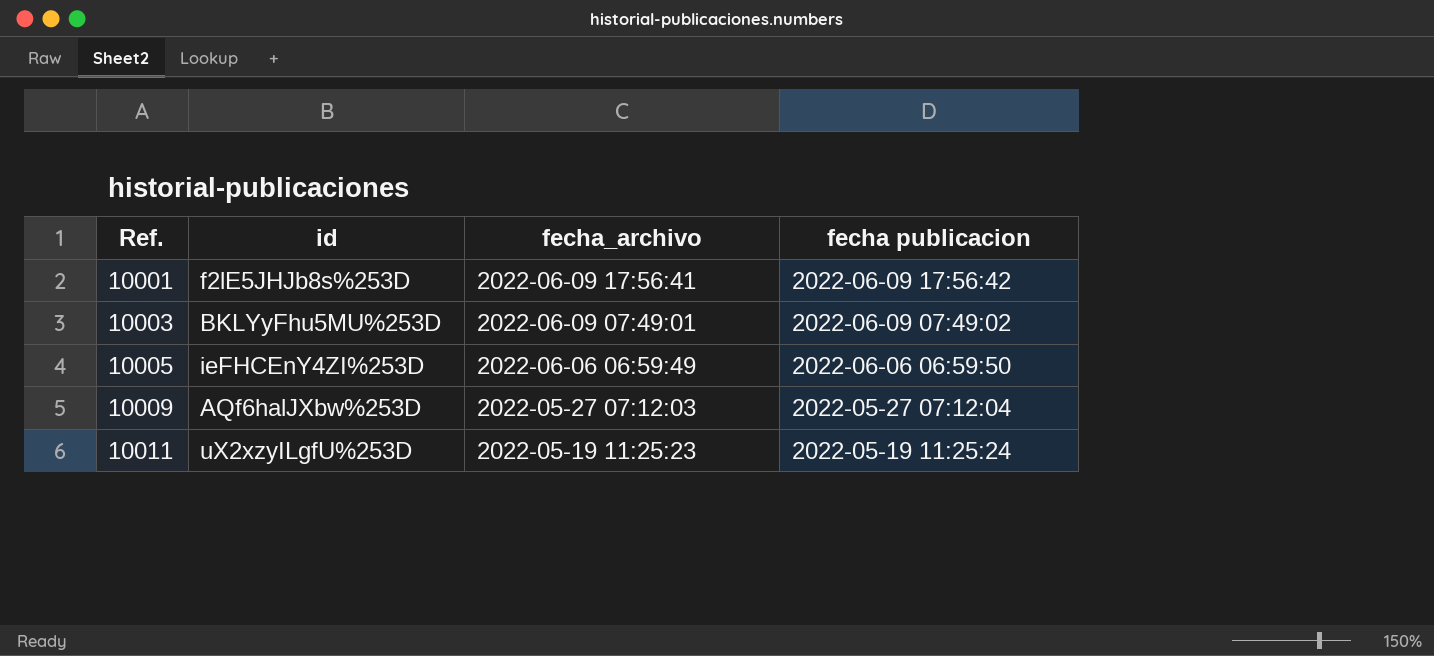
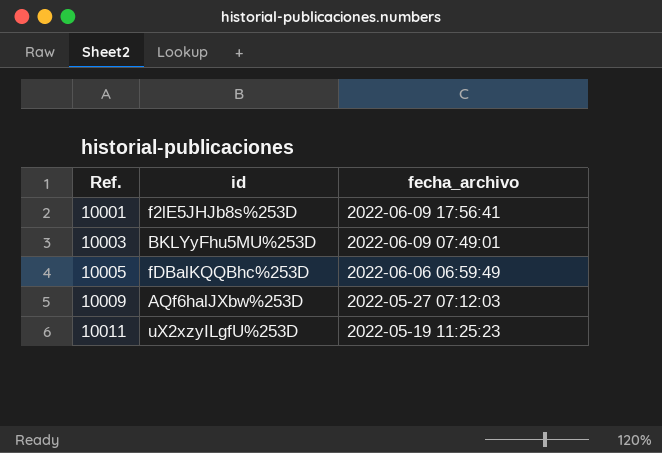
column fecha publicacion | position: 4 -> none
10005 | id: ieFHCEnY4ZI%253D -> fDBalKQQBhc%253D

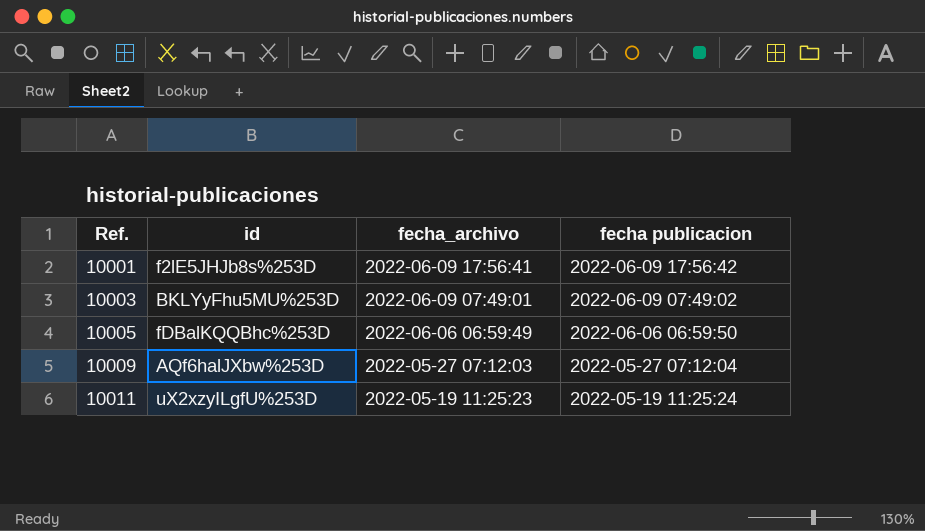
column fecha publicacion | position: none -> 4

